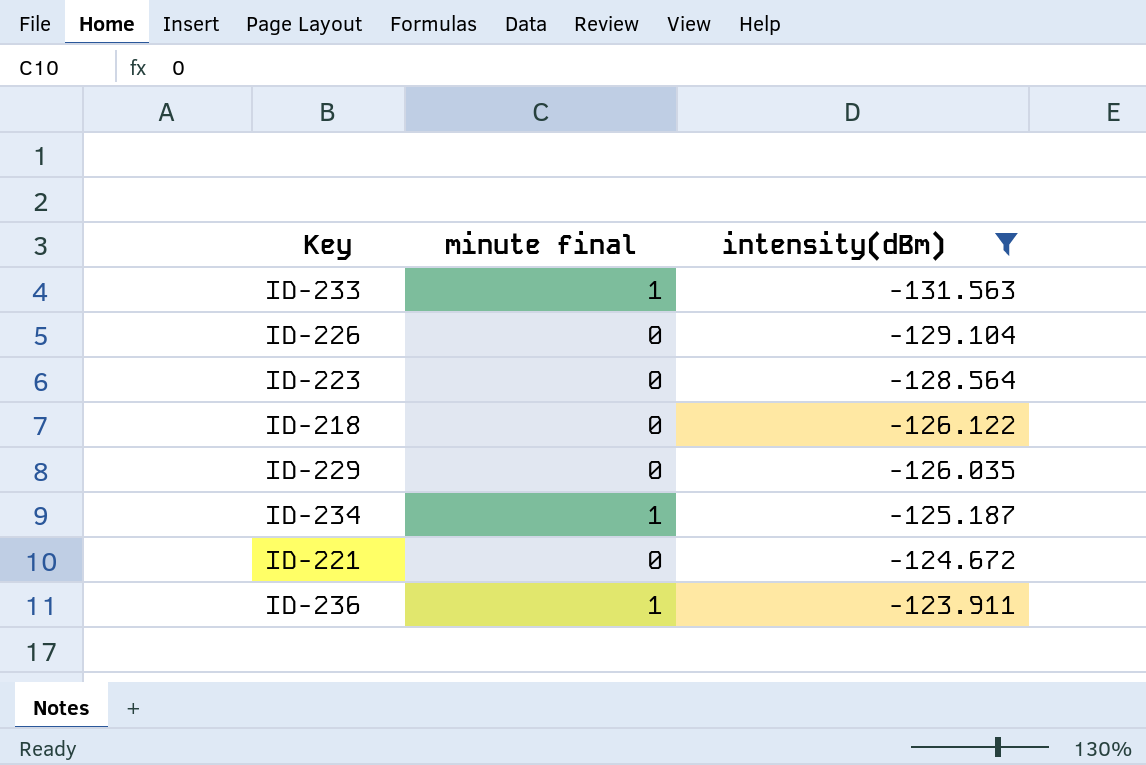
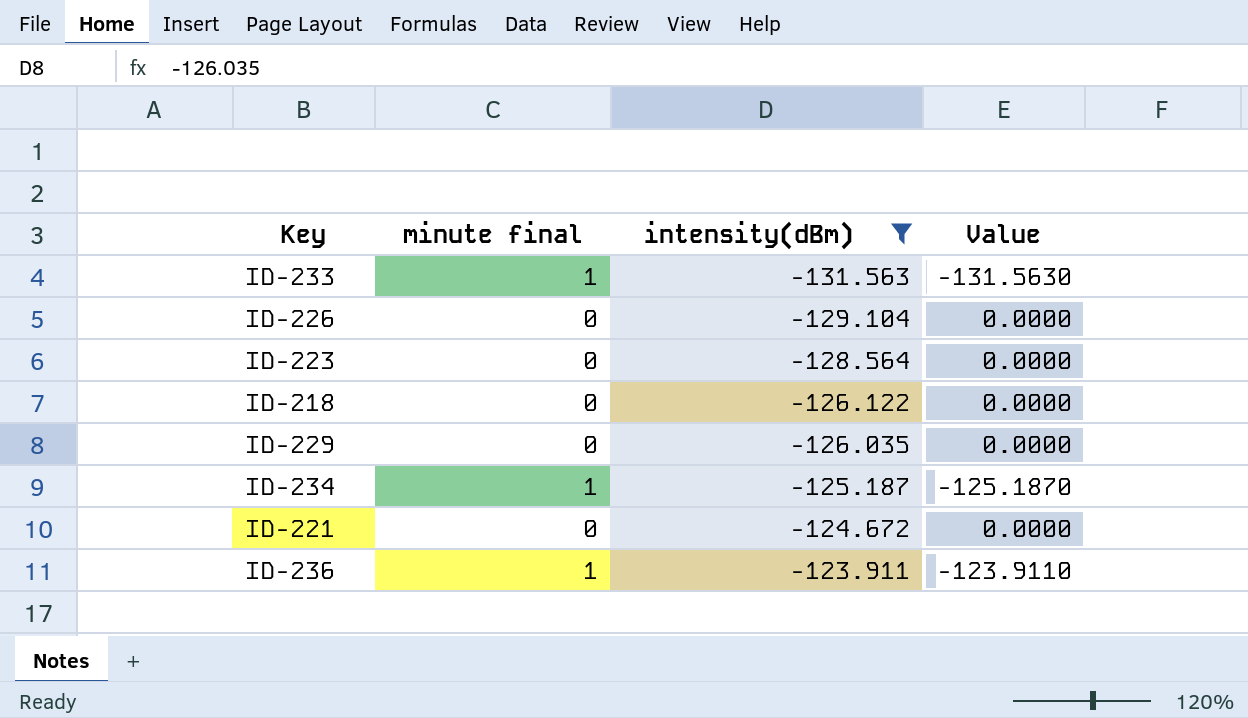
column Value | formula: none -> [minute final] * [intensity(dBm)]

